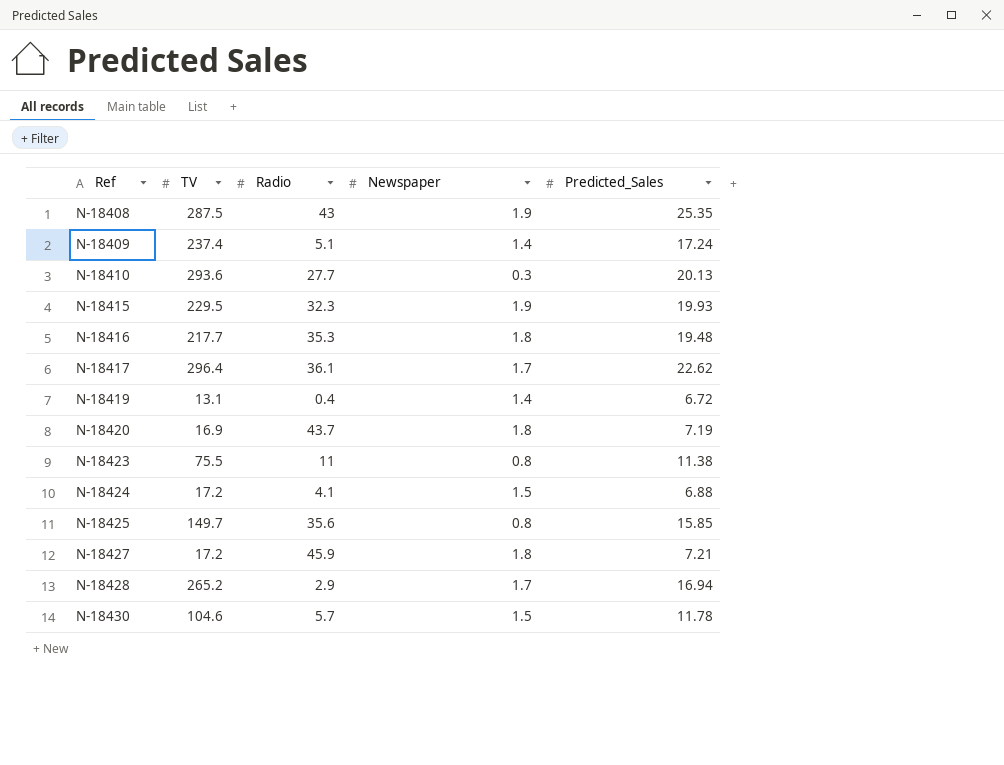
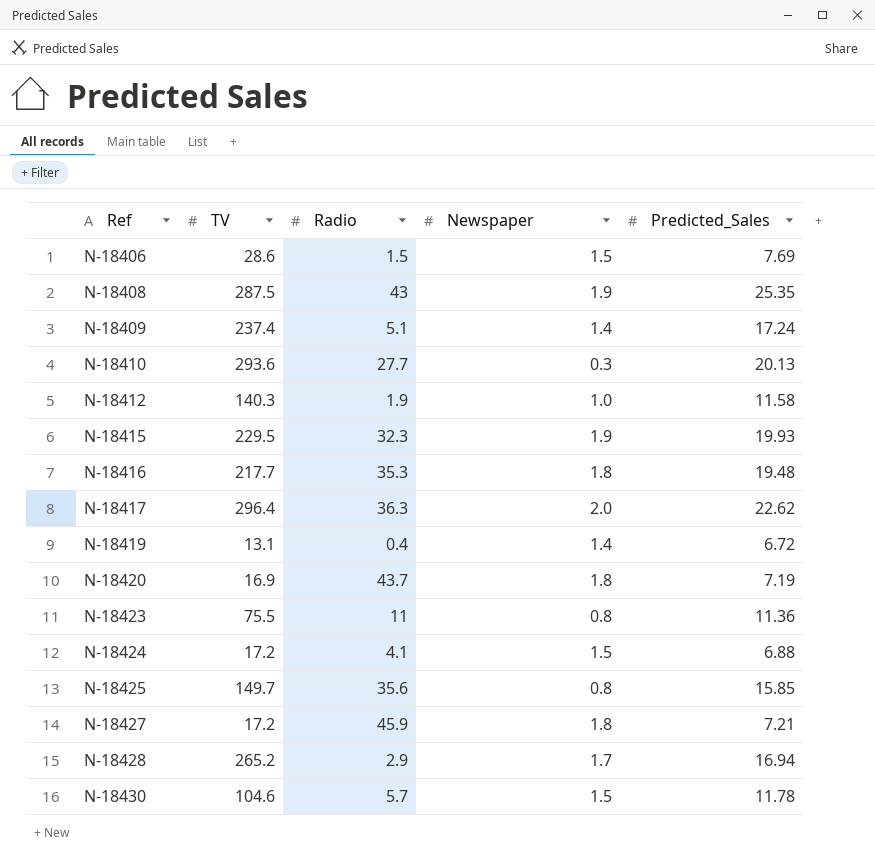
row N-18406: none -> 28.6 | 1.5 | 1.5 | 7.69
row N-18412: none -> 140.3 | 1.9 | 1.0 | 11.58
N-18417 | Radio: 36.1 -> 36.3
N-18417 | Newspaper: 1.7 -> 2.0
N-18423 | Predicted_Sales: 11.38 -> 11.36

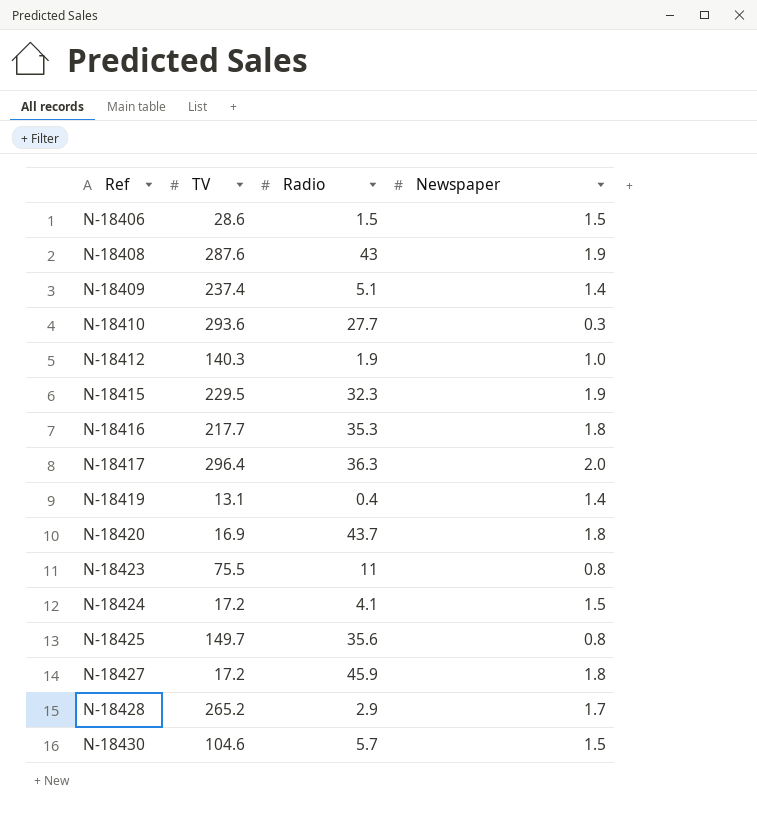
column Predicted_Sales | position: 5 -> none
N-18408 | TV: 287.5 -> 287.6

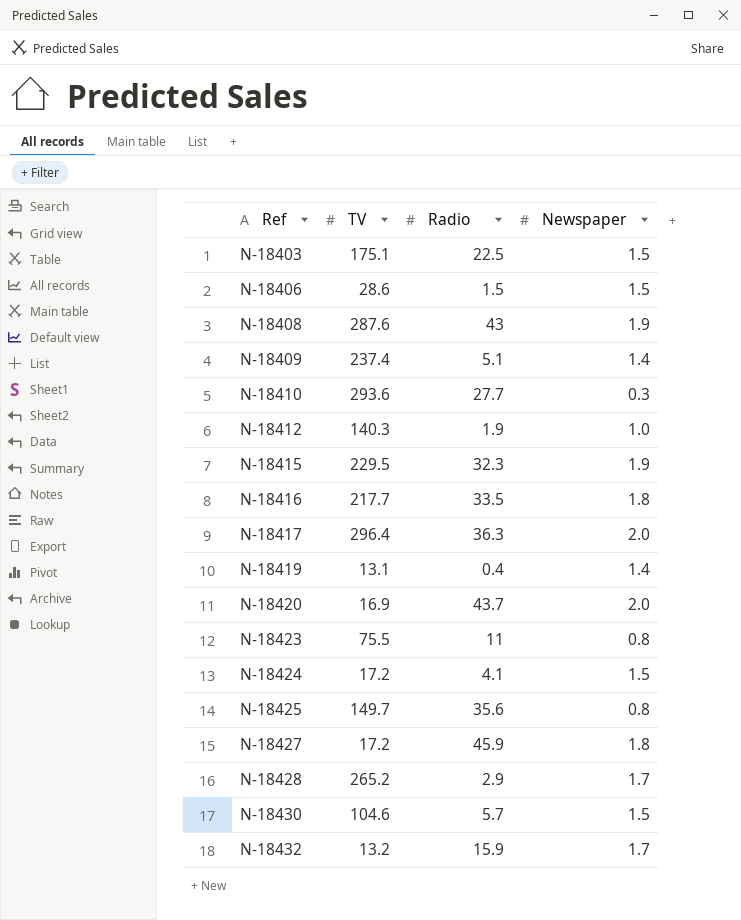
row N-18403: none -> 175.1 | 22.5 | 1.5
N-18416 | Radio: 35.3 -> 33.5
N-18420 | Newspaper: 1.8 -> 2.0
row N-18432: none -> 13.2 | 15.9 | 1.7

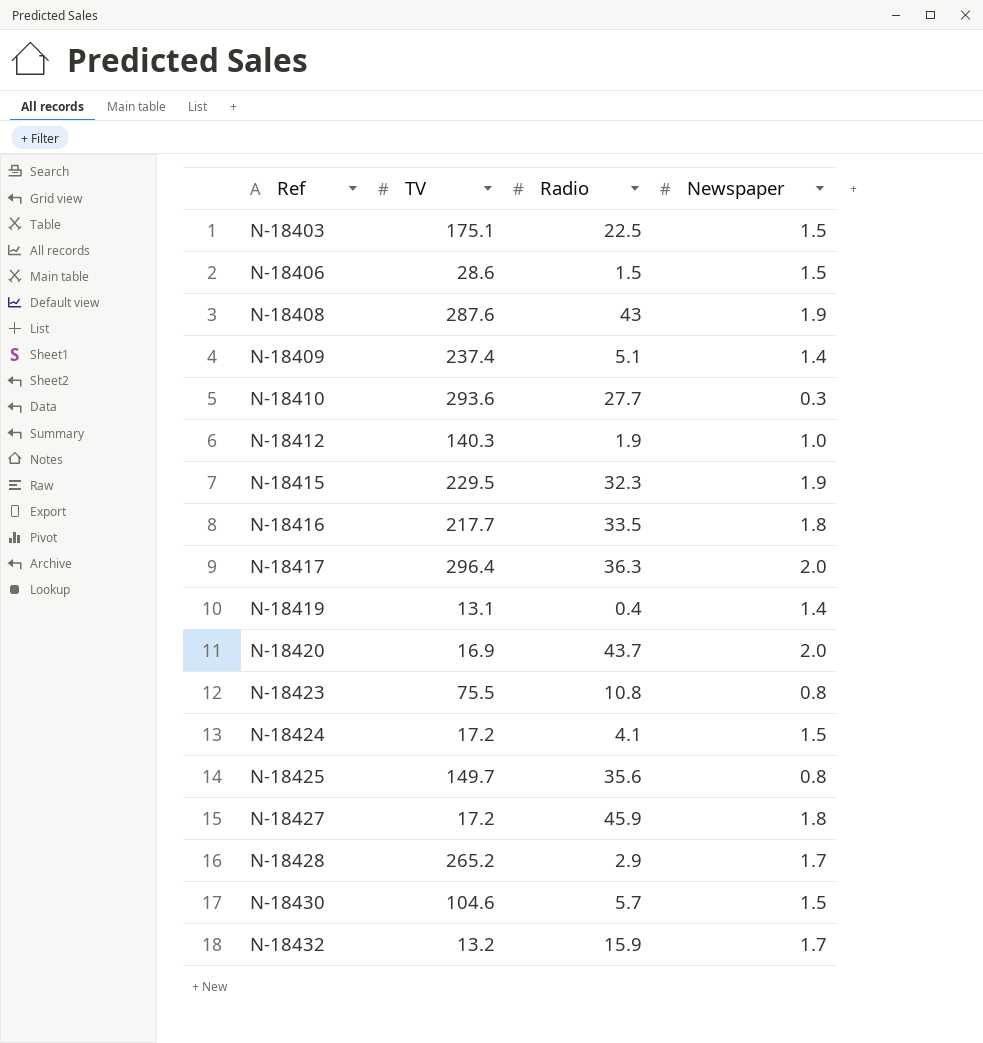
N-18423 | Radio: 11 -> 10.8

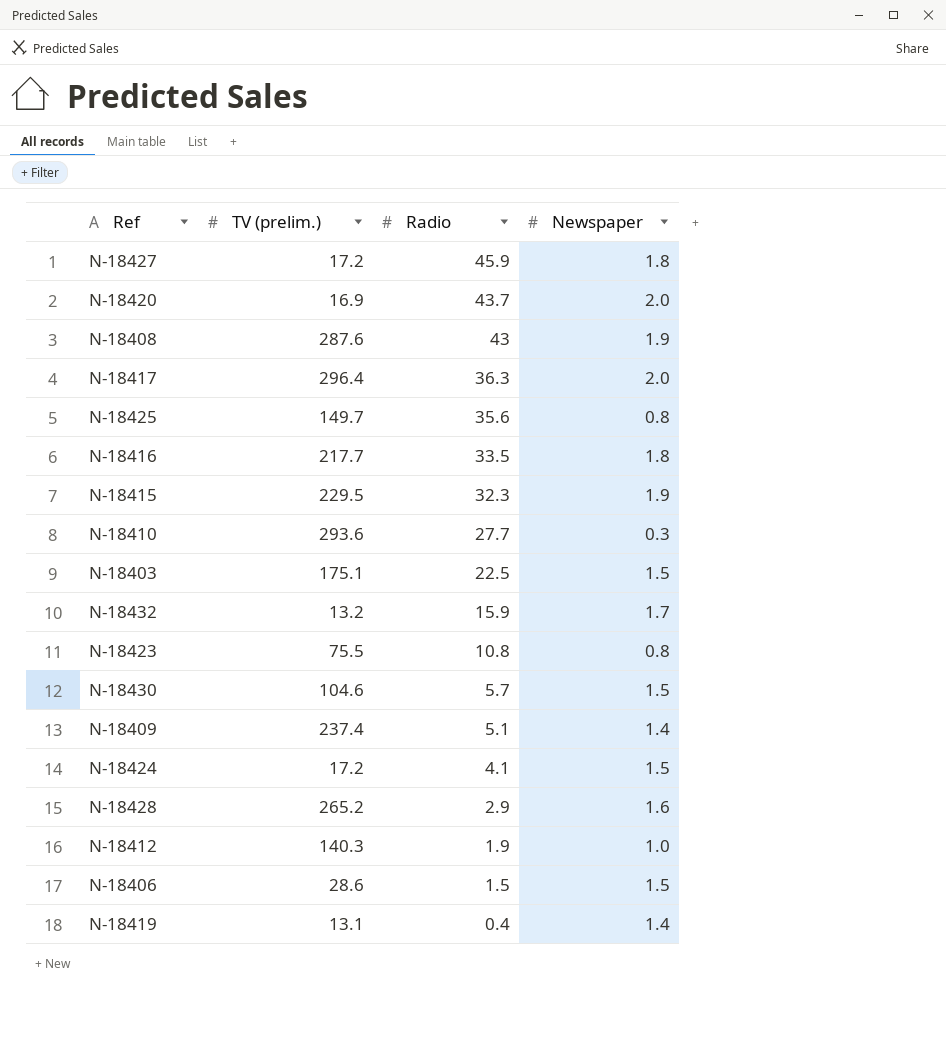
row order: Ref ascending -> Radio descending
column name: TV -> TV (prelim.)
N-18428 | Newspaper: 1.7 -> 1.6

